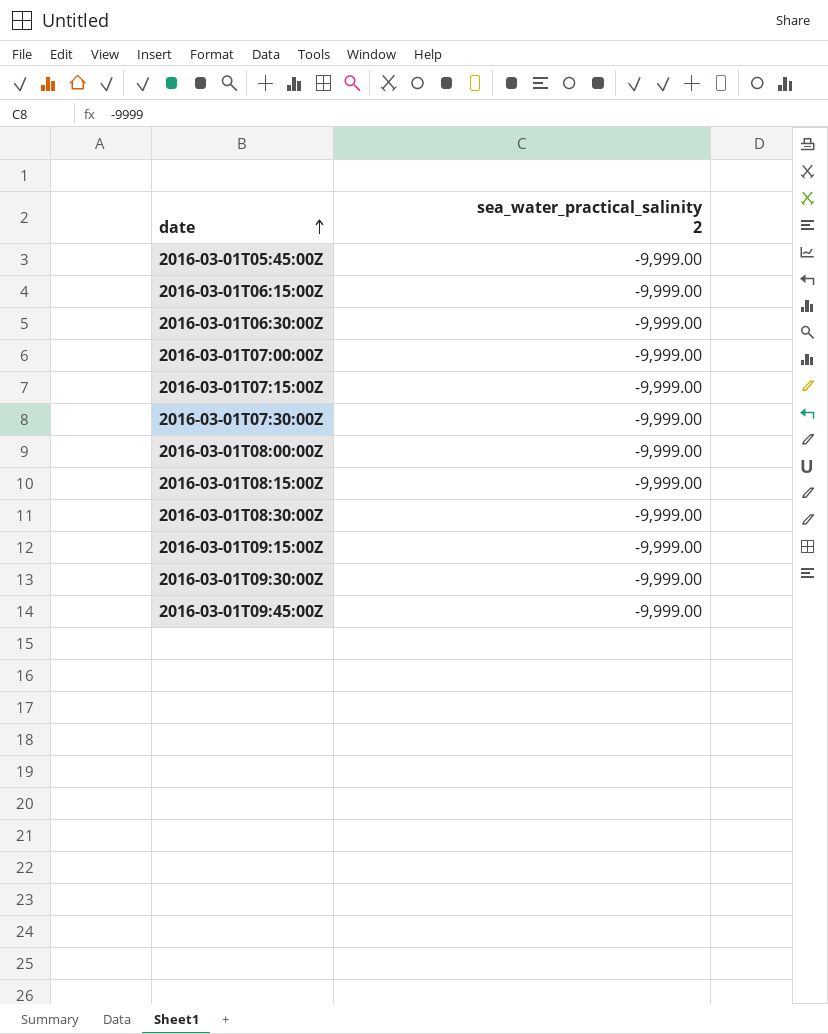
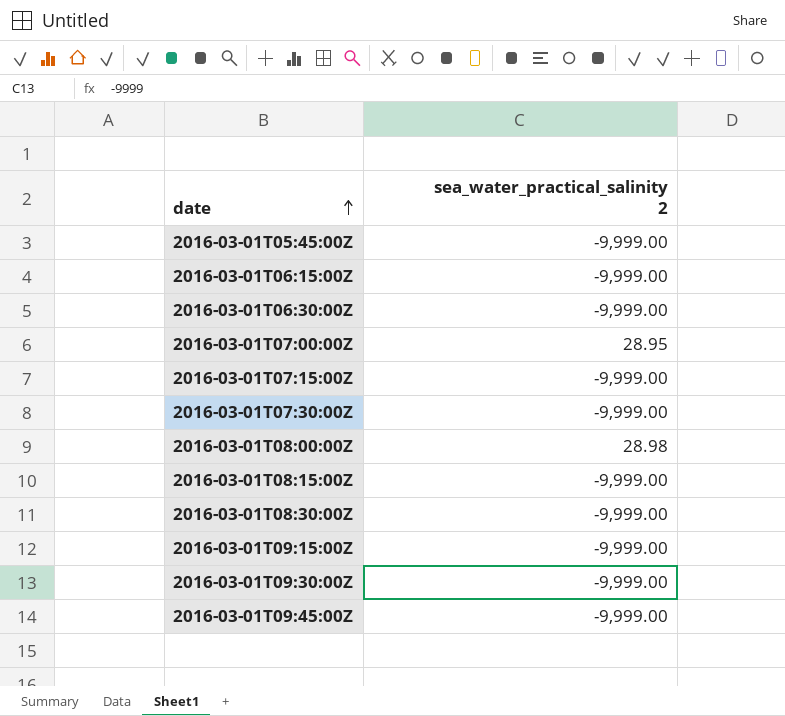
2016-03-01T07:00:00Z | sea_water_practical_salinity 2: -9,999.00 -> 28.95
2016-03-01T08:00:00Z | sea_water_practical_salinity 2: -9,999.00 -> 28.98

